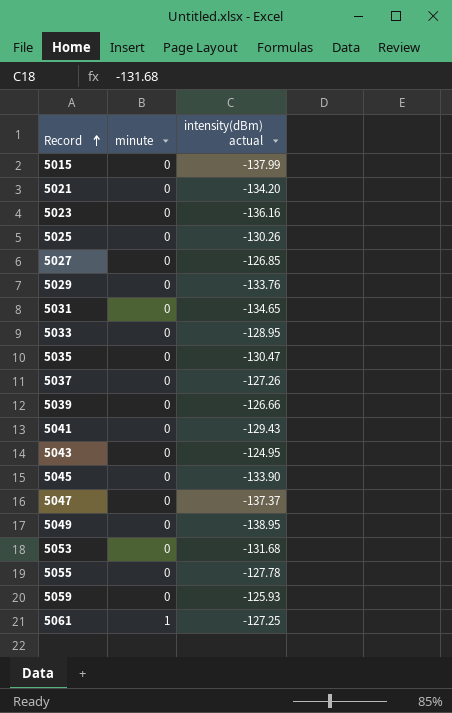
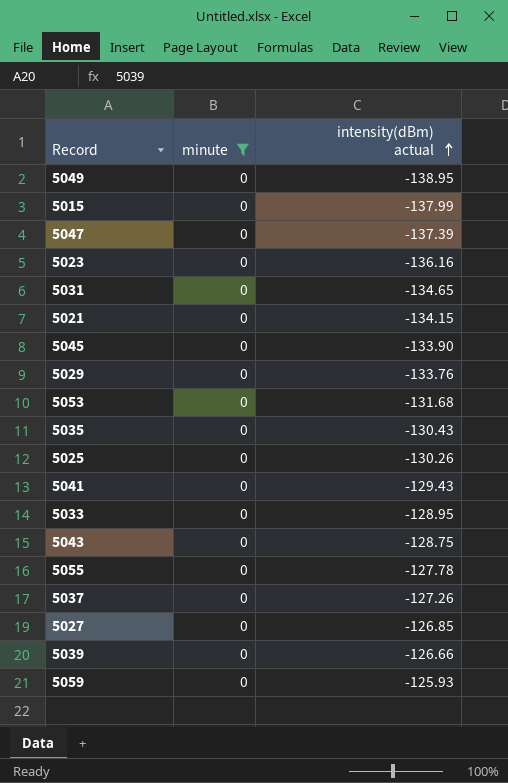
filter: none -> minute = 0
row order: Record ascending -> intensity(dBm) actual ascending
5047 | intensity(dBm) actual: -137.37 -> -137.39
5021 | intensity(dBm) actual: -134.20 -> -134.15
5035 | intensity(dBm) actual: -130.47 -> -130.43
5043 | intensity(dBm) actual: -124.95 -> -128.75

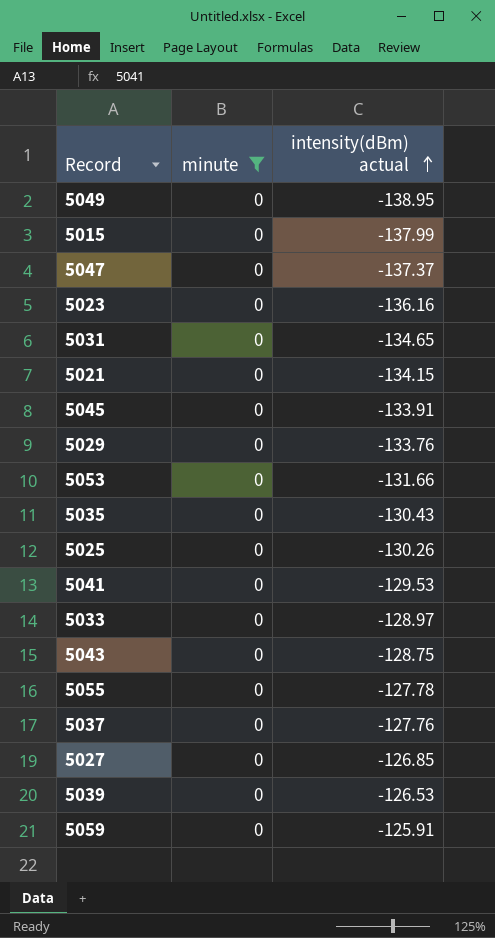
5047 | intensity(dBm) actual: -137.39 -> -137.37
5045 | intensity(dBm) actual: -133.90 -> -133.91
5053 | intensity(dBm) actual: -131.68 -> -131.66
5041 | intensity(dBm) actual: -129.43 -> -129.53
5033 | intensity(dBm) actual: -128.95 -> -128.97
5037 | intensity(dBm) actual: -127.26 -> -127.76
5039 | intensity(dBm) actual: -126.66 -> -126.53
5059 | intensity(dBm) actual: -125.93 -> -125.91

